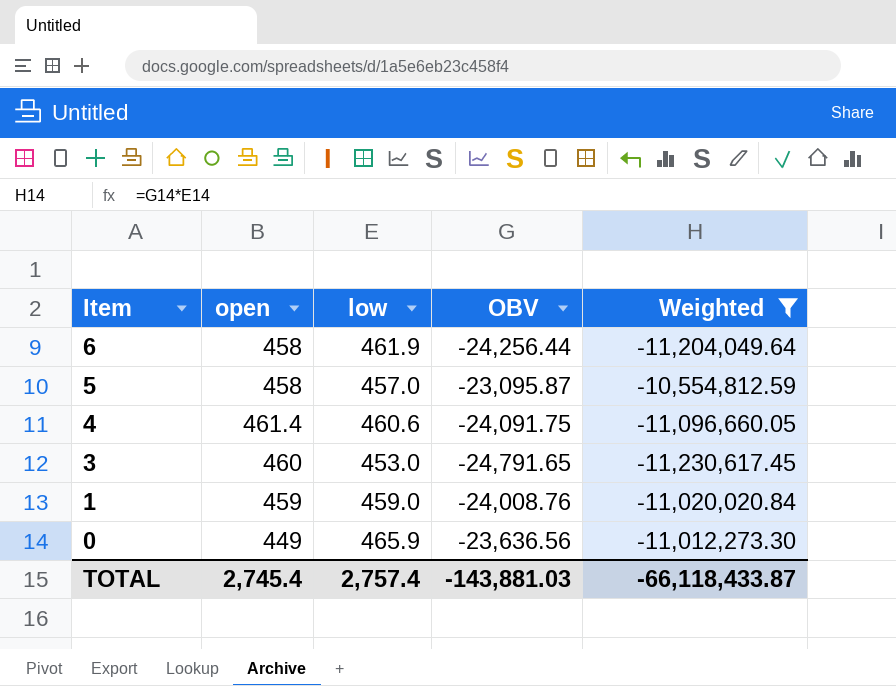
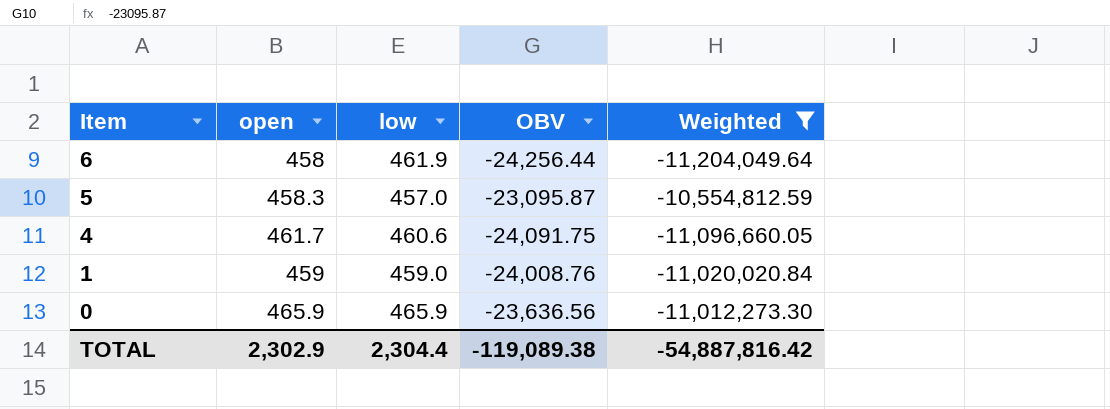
row 3: 460 | 453.0 | -24,791.65 | -11,230,617.45 -> none
5 | open: 458 -> 458.3
4 | open: 461.4 -> 461.7
0 | open: 449 -> 465.9
TOTAL | open: 2,745.4 -> 2,302.9
TOTAL | low: 2,757.4 -> 2,304.4
TOTAL | OBV: -143,881.03 -> -119,089.38
TOTAL | Weighted: -66,118,433.87 -> -54,887,816.42

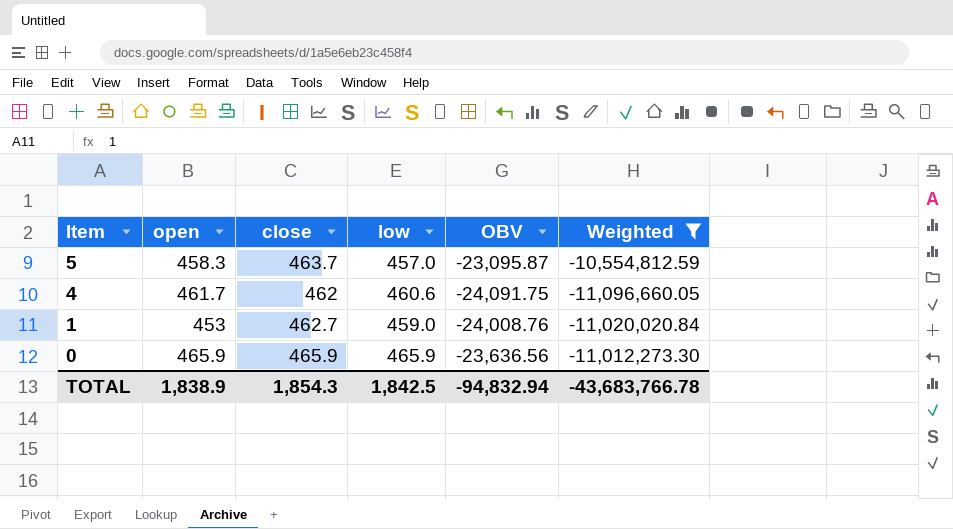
column close | position: none -> 3
row 6: 458 | 461.9 | -24,256.44 | -11,204,049.64 -> none
1 | open: 459 -> 453
TOTAL | open: 2,302.9 -> 1,838.9
TOTAL | low: 2,304.4 -> 1,842.5
TOTAL | OBV: -119,089.38 -> -94,832.94
TOTAL | Weighted: -54,887,816.42 -> -43,683,766.78

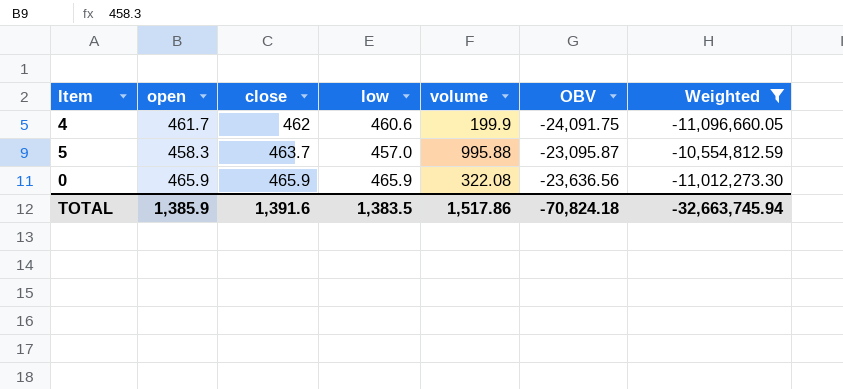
row order: Item descending -> close ascending
column volume | position: none -> 5
row 1: 453 | 462.7 | 459.0 | -24,008.76 | -11,020,020.84 -> none
TOTAL | open: 1,838.9 -> 1,385.9
TOTAL | close: 1,854.3 -> 1,391.6
TOTAL | low: 1,842.5 -> 1,383.5
TOTAL | OBV: -94,832.94 -> -70,824.18
TOTAL | Weighted: -43,683,766.78 -> -32,663,745.94

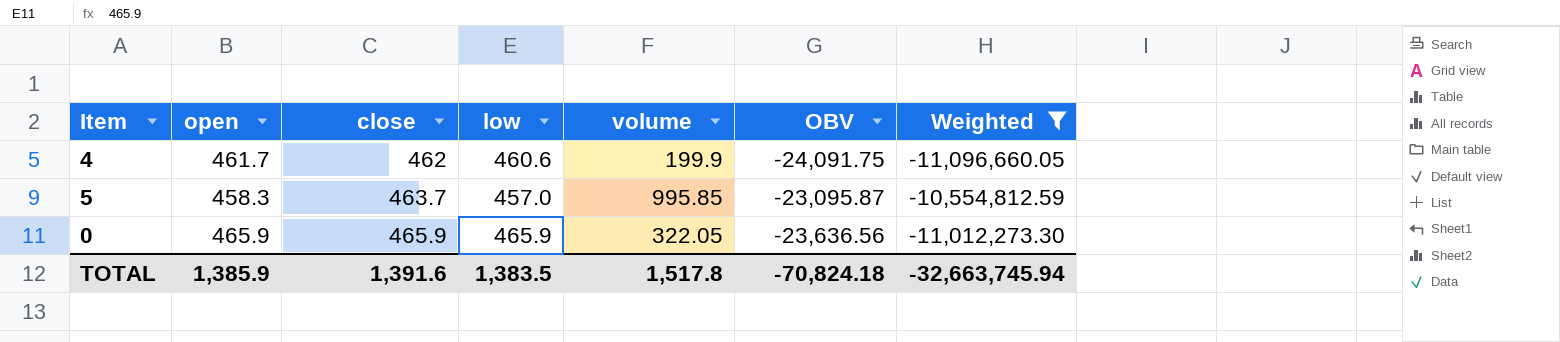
5 | volume: 995.88 -> 995.85
0 | volume: 322.08 -> 322.05
TOTAL | volume: 1,517.86 -> 1,517.8

